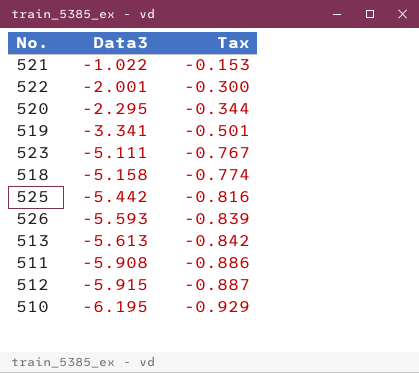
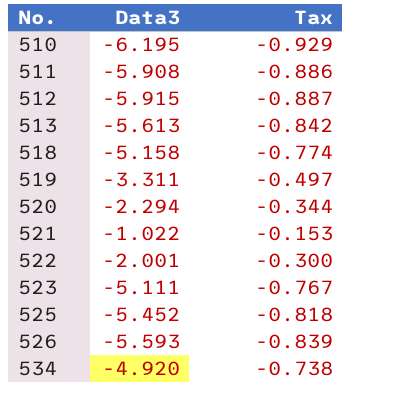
row order: Data3 descending -> No. ascending
519 | Data3: -3.341 -> -3.311
519 | Tax: -0.501 -> -0.497
520 | Data3: -2.295 -> -2.294
525 | Data3: -5.442 -> -5.452
525 | Tax: -0.816 -> -0.818
row 534: none -> -4.920 | -0.738

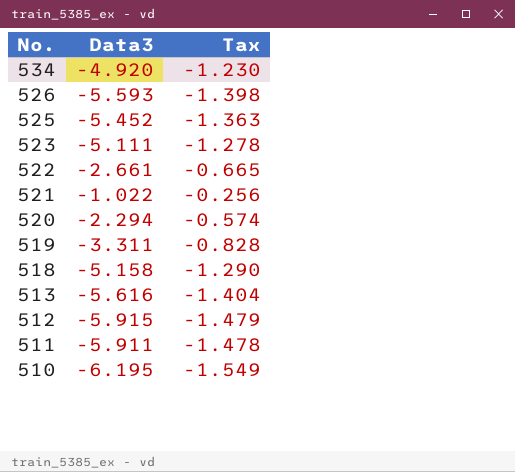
row order: No. ascending -> No. descending
column Tax | formula: [Data3] * 0.15 -> [Data3] * 0.25
522 | Data3: -2.001 -> -2.661
513 | Data3: -5.613 -> -5.616
511 | Data3: -5.908 -> -5.911

